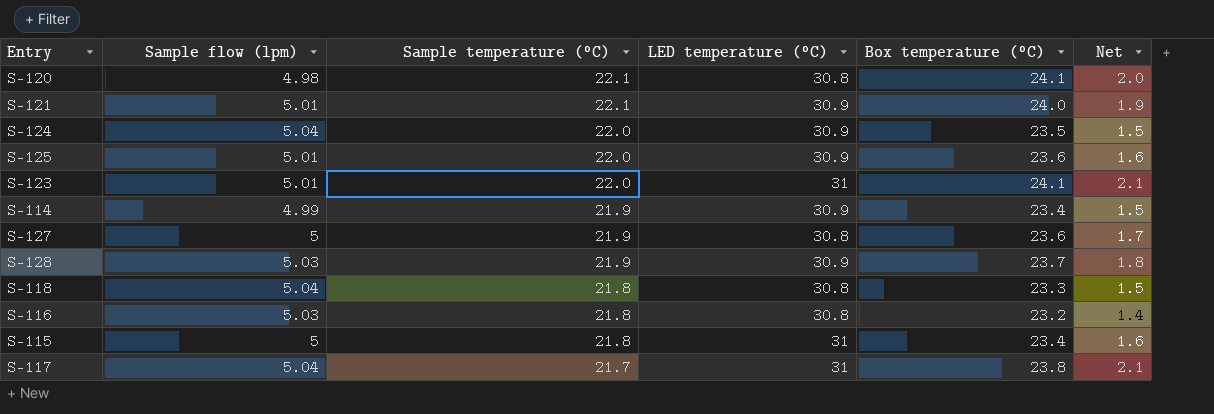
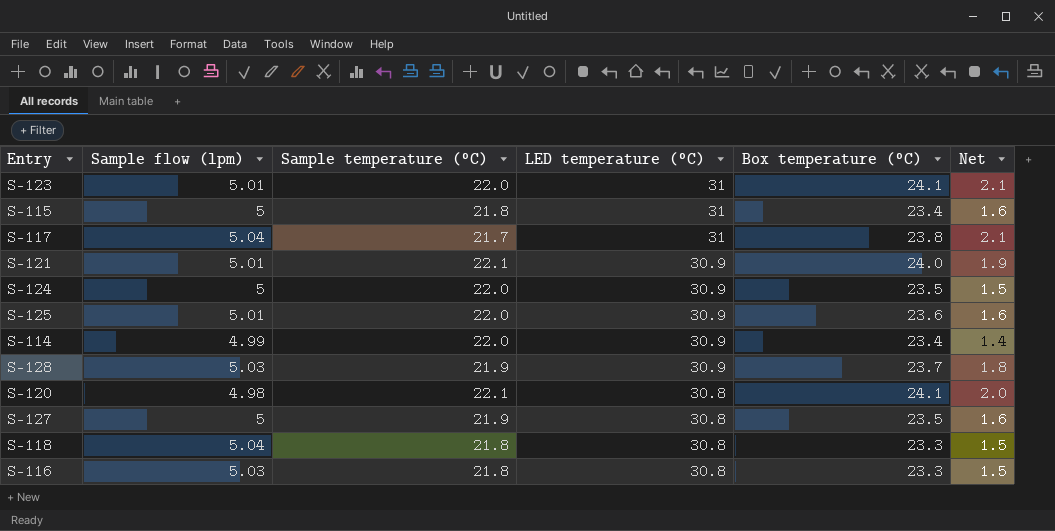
row order: Sample temperature (°C) descending -> LED temperature (°C) descending
S-124 | Sample flow (lpm): 5.04 -> 5
S-114 | Sample temperature (°C): 21.9 -> 22.0
S-114 | Net: 1.5 -> 1.4
S-127 | Box temperature (°C): 23.6 -> 23.5
S-127 | Net: 1.7 -> 1.6
S-116 | Box temperature (°C): 23.2 -> 23.3
S-116 | Net: 1.4 -> 1.5

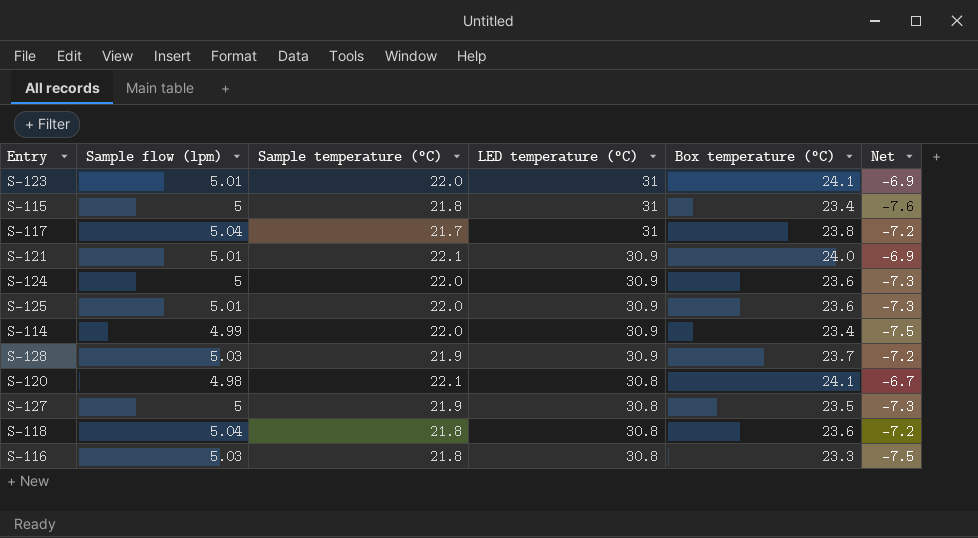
column Net | formula: [Box temperature (°C)] - [Sample temperature (°C)] -> [Box temperature (°C)] - [LED temperature (°C)]
S-124 | Box temperature (°C): 23.5 -> 23.6
S-118 | Box temperature (°C): 23.3 -> 23.6

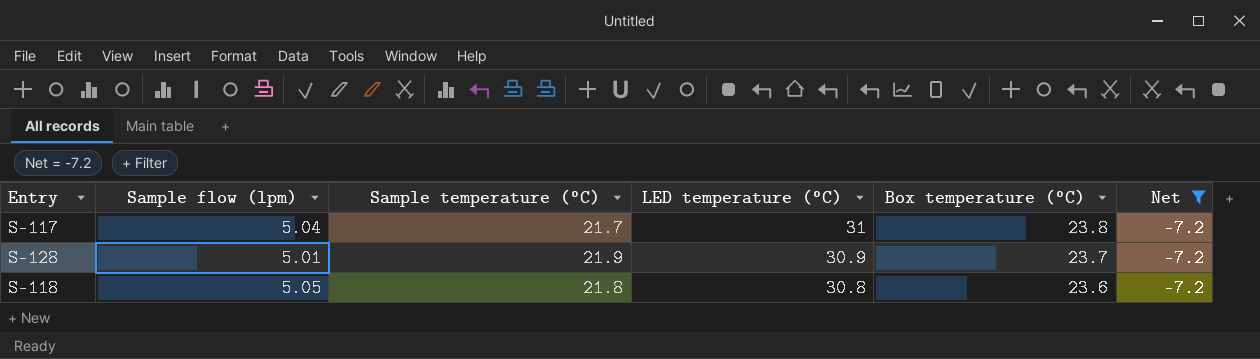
filter: none -> Net = -7.2
S-128 | Sample flow (lpm): 5.03 -> 5.01
S-118 | Sample flow (lpm): 5.04 -> 5.05

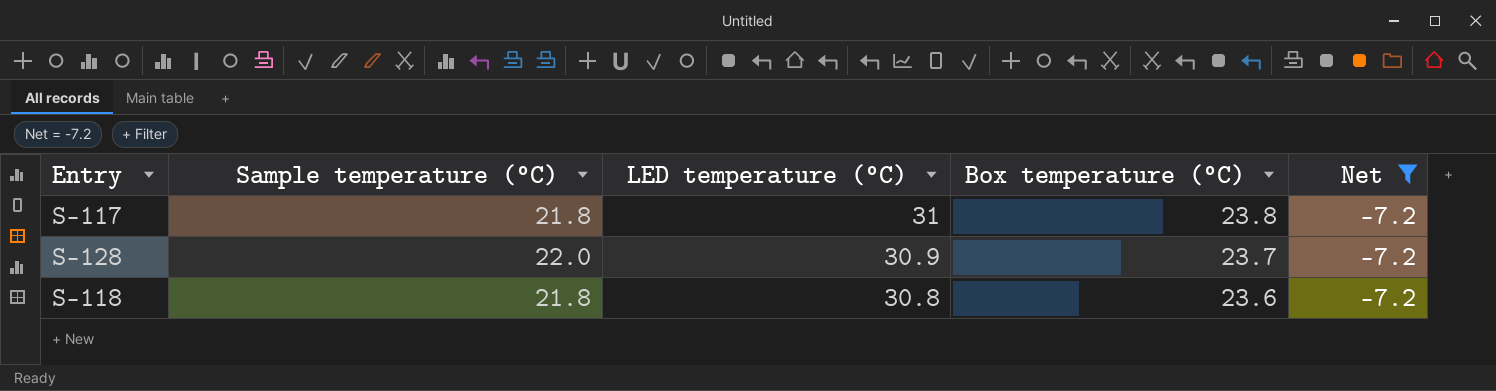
column Sample flow (lpm) | position: 2 -> none
S-117 | Sample temperature (°C): 21.7 -> 21.8
S-128 | Sample temperature (°C): 21.9 -> 22.0

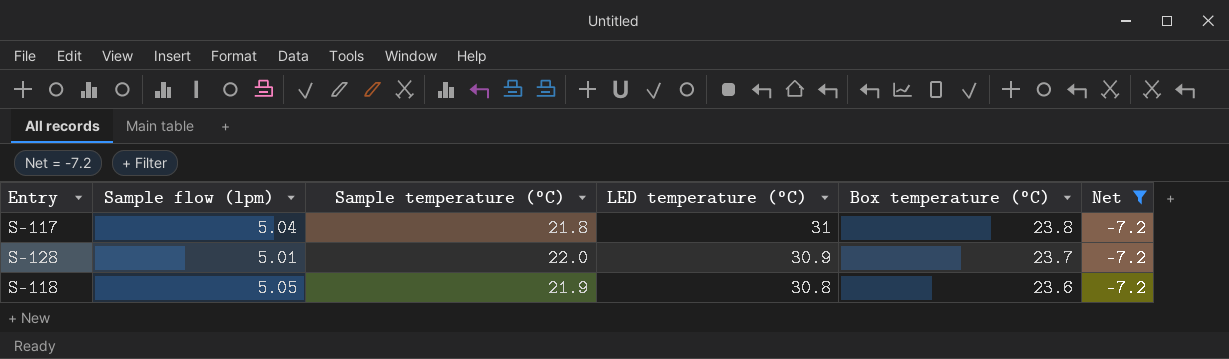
column Sample flow (lpm) | position: none -> 2
S-118 | Sample temperature (°C): 21.8 -> 21.9

